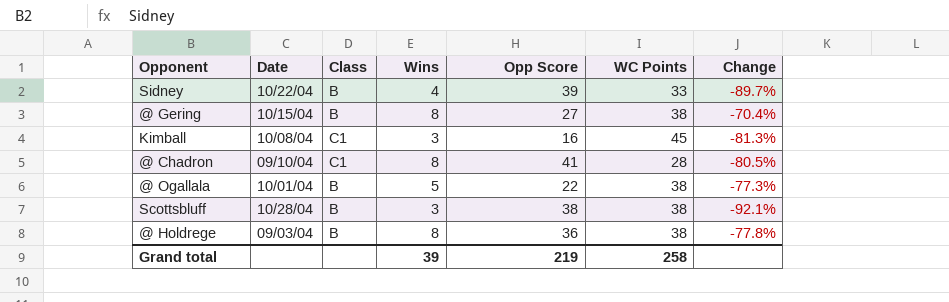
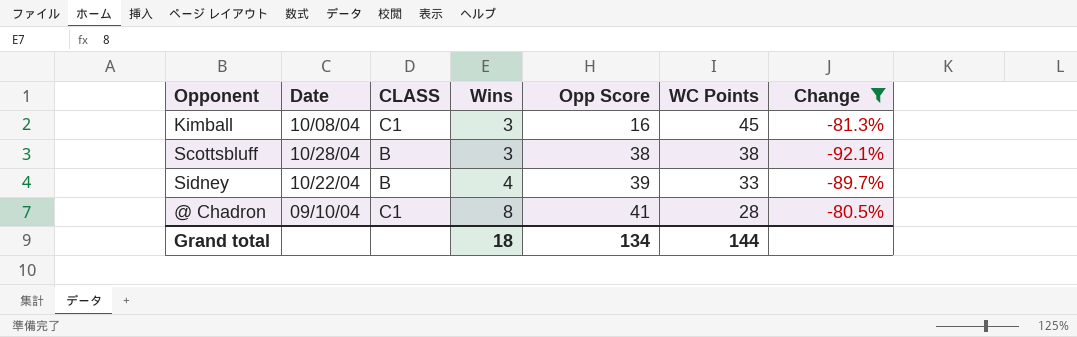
filter: none -> Change <= -80.5%
row order: none -> Wins ascending
column name: Class -> CLASS
Grand total | Wins: 39 -> 18
Grand total | Opp Score: 219 -> 134
Grand total | WC Points: 258 -> 144

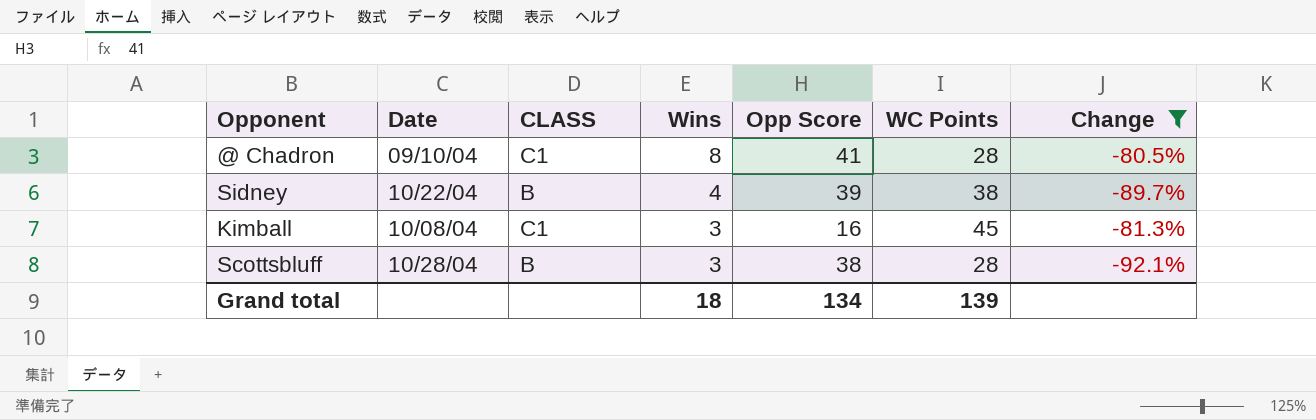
row order: Wins ascending -> Wins descending
Sidney | WC Points: 33 -> 38
Scottsbluff | WC Points: 38 -> 28
Grand total | WC Points: 144 -> 139

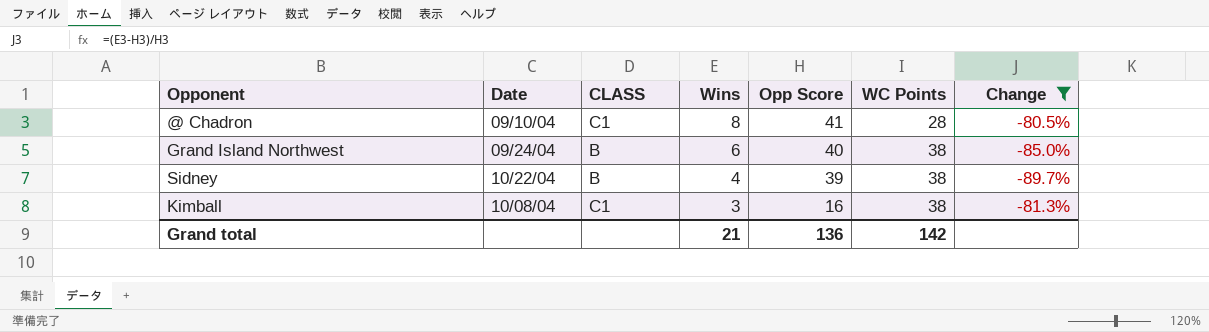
row Scottsbluff: 10/28/04 | B | 3 | 38 | 28 | -92.1% -> none
row Grand Island Northwest: none -> 09/24/04 | B | 6 | 40 | 38 | -85.0%
Kimball | WC Points: 45 -> 38
Grand total | Wins: 18 -> 21
Grand total | Opp Score: 134 -> 136
Grand total | WC Points: 139 -> 142

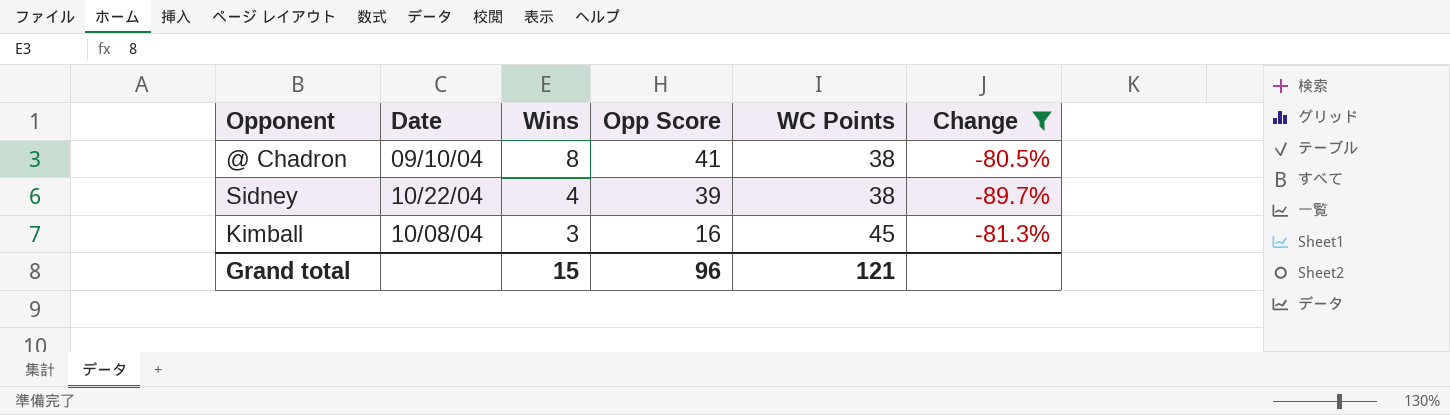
column CLASS | position: 3 -> none
row Grand Island Northwest: 09/24/04 | B | 6 | 40 | 38 | -85.0% -> none
@ Chadron | WC Points: 28 -> 38
Kimball | WC Points: 38 -> 45
Grand total | Wins: 21 -> 15
Grand total | Opp Score: 136 -> 96
Grand total | WC Points: 142 -> 121

